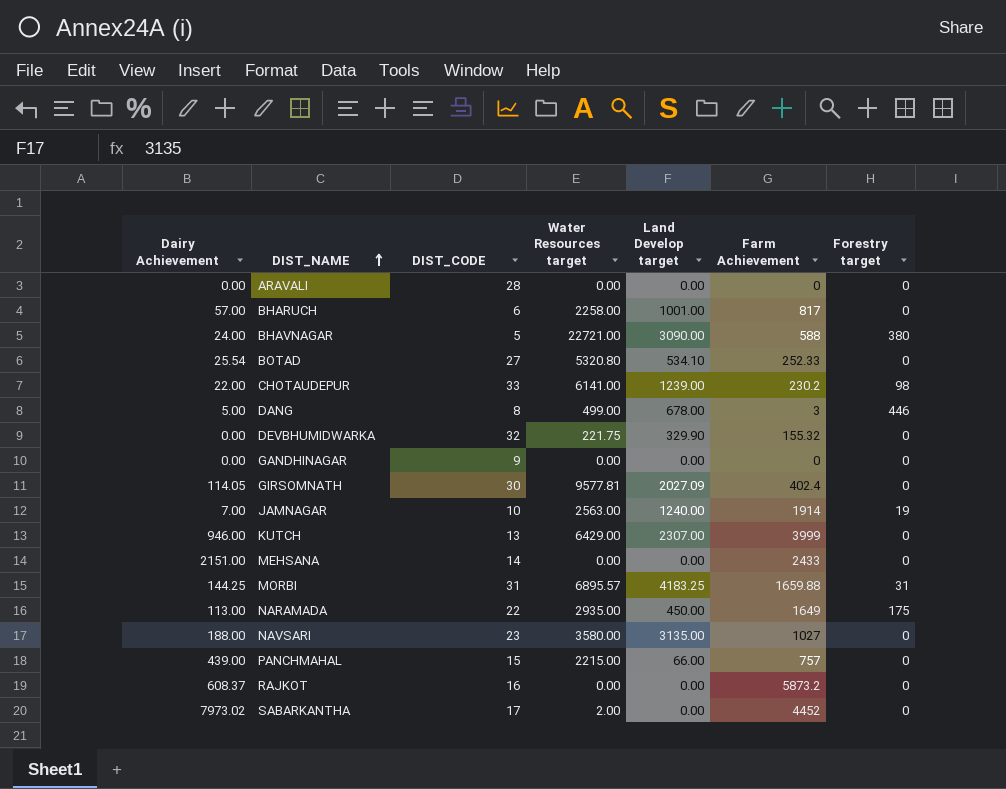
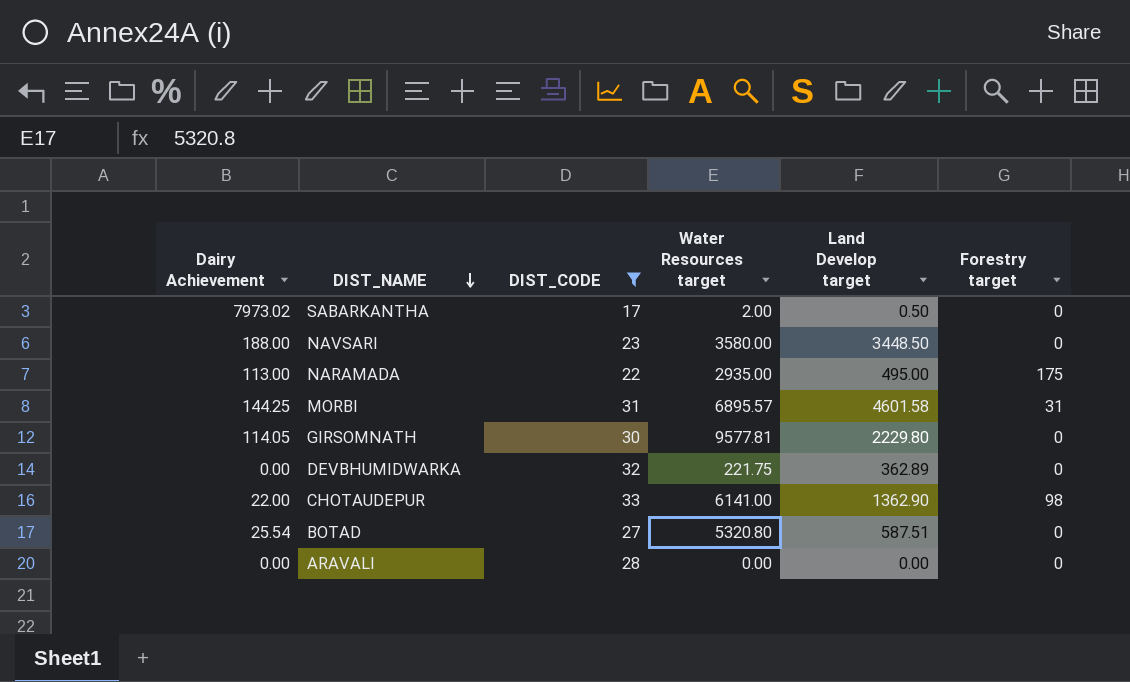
filter: none -> DIST_CODE >= 17
row order: DIST_NAME ascending -> DIST_NAME descending
column Farm Achievement | position: 6 -> none
SABARKANTHA | Land Develop target: 0.00 -> 0.50
NAVSARI | Land Develop target: 3135.00 -> 3448.50
NARAMADA | Land Develop target: 450.00 -> 495.00
MORBI | Land Develop target: 4183.25 -> 4601.58
GIRSOMNATH | Land Develop target: 2027.09 -> 2229.80
DEVBHUMIDWARKA | Land Develop target: 329.90 -> 362.89
CHOTAUDEPUR | Land Develop target: 1239.00 -> 1362.90
BOTAD | Land Develop target: 534.10 -> 587.51

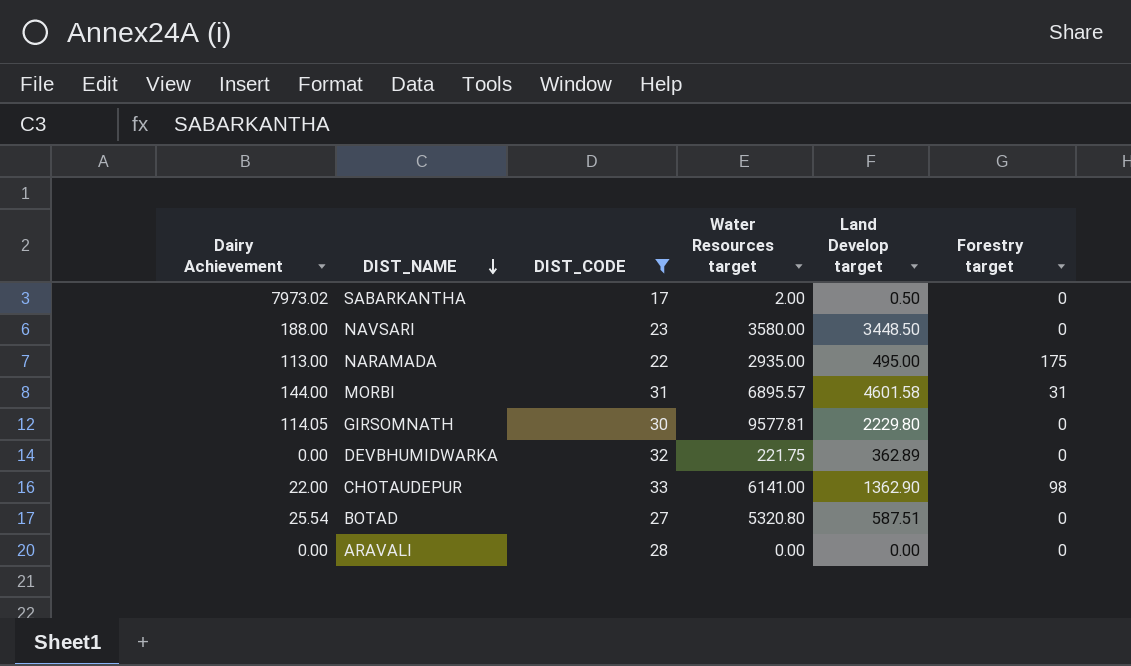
MORBI | Dairy Achievement: 144.25 -> 144.00

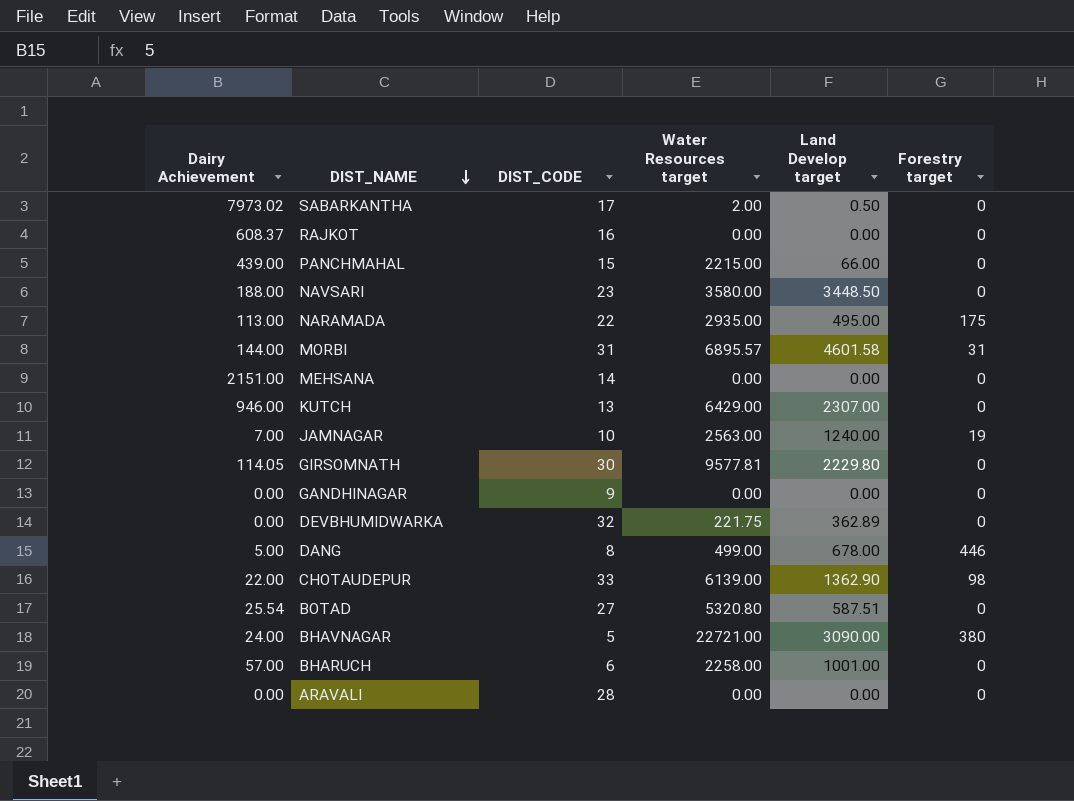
filter: DIST_CODE >= 17 -> none
CHOTAUDEPUR | Water Resources target: 6141.00 -> 6139.00

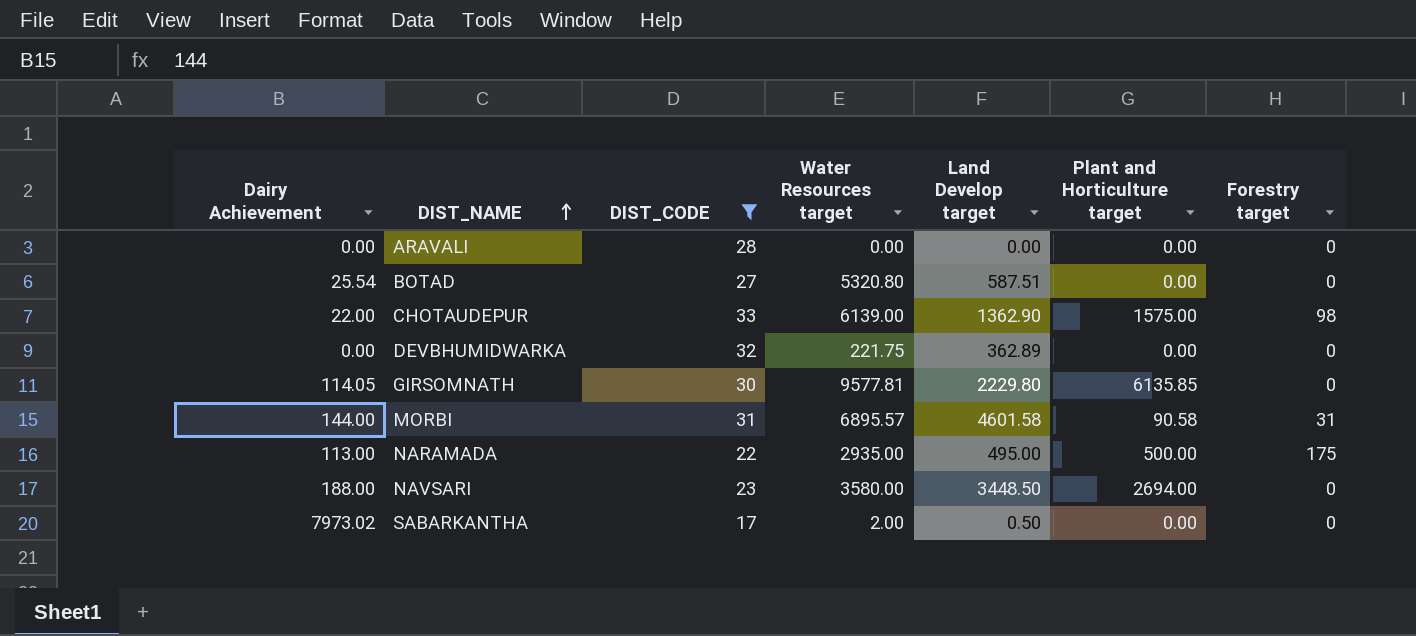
filter: none -> DIST_CODE >= 17
row order: DIST_NAME descending -> DIST_NAME ascending
column Plant and Horticulture target | position: none -> 6

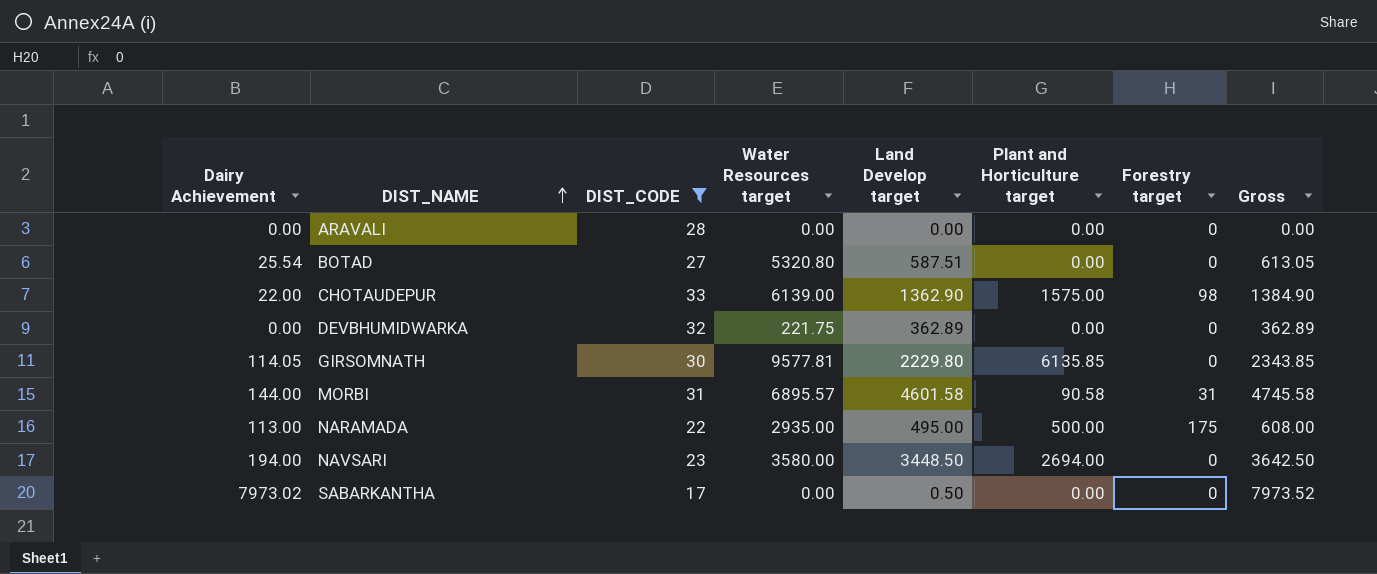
column Gross | formula: none -> [Dairy Achievement] + [Land Develop target]
NAVSARI | Dairy Achievement: 188.00 -> 194.00
SABARKANTHA | Water Resources target: 2.00 -> 0.00

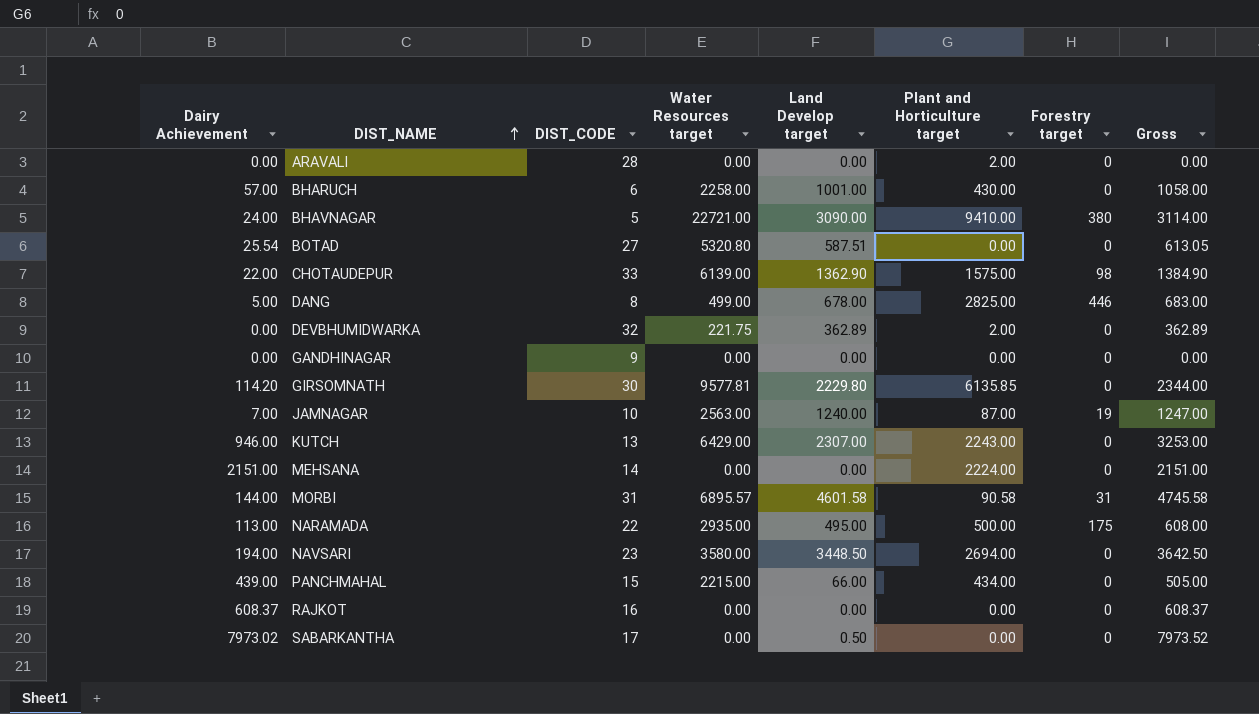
filter: DIST_CODE >= 17 -> none
ARAVALI | Plant and Horticulture target: 0.00 -> 2.00
DEVBHUMIDWARKA | Plant and Horticulture target: 0.00 -> 2.00
GIRSOMNATH | Dairy Achievement: 114.05 -> 114.20
GIRSOMNATH | Gross: 2343.85 -> 2344.00

